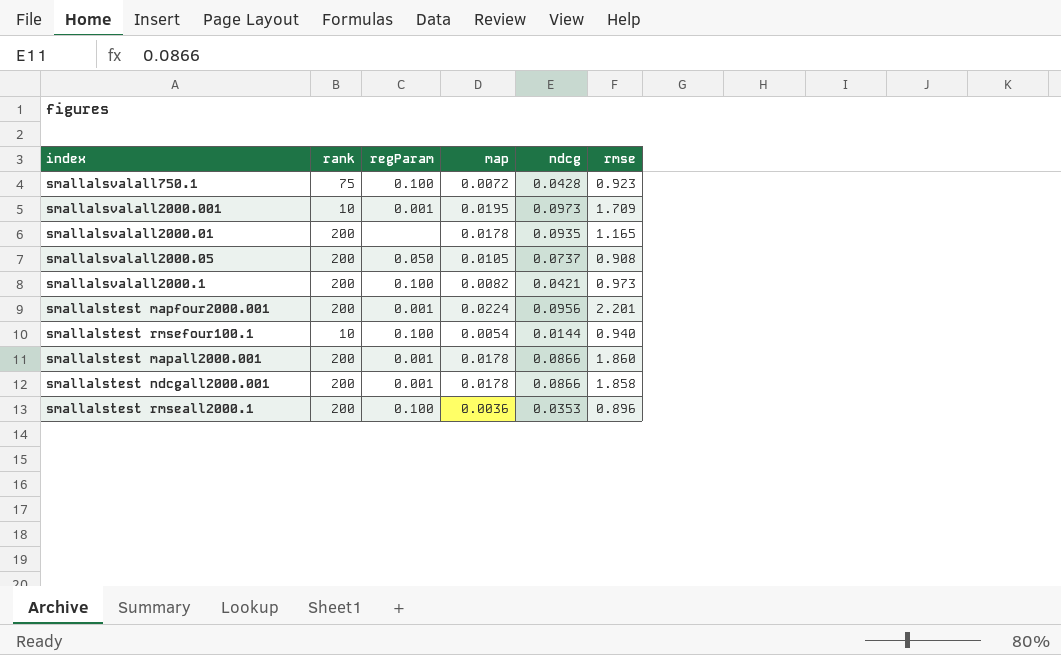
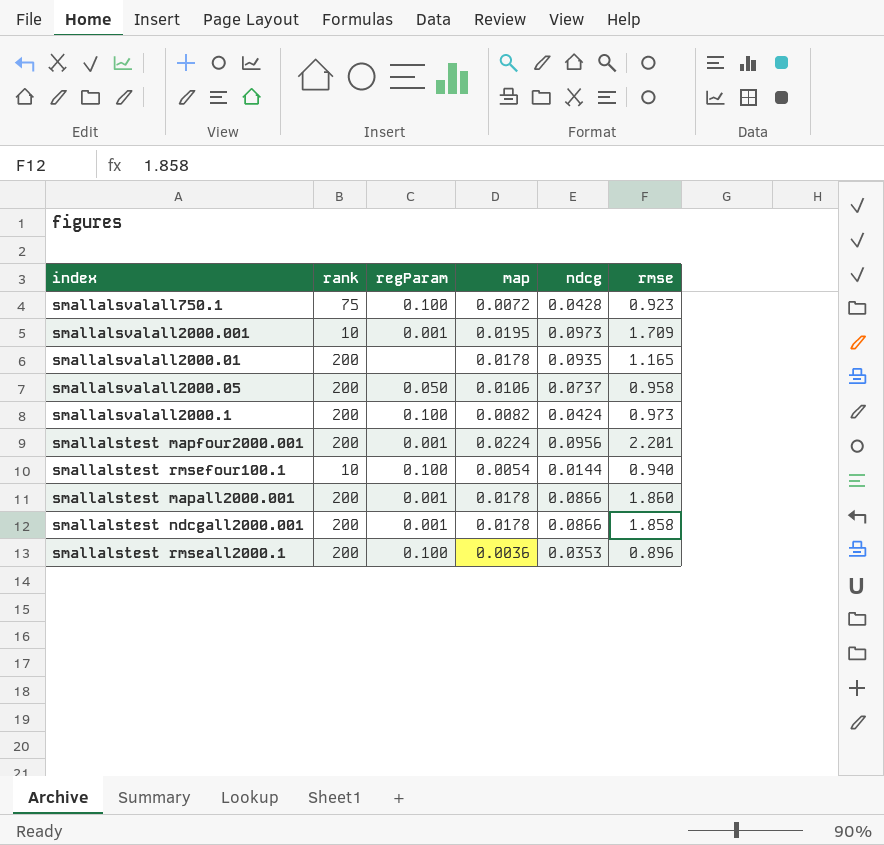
smallalsvalall2000.05 | map: 0.0105 -> 0.0106
smallalsvalall2000.05 | rmse: 0.908 -> 0.958
smallalsvalall2000.1 | ndcg: 0.0421 -> 0.0424

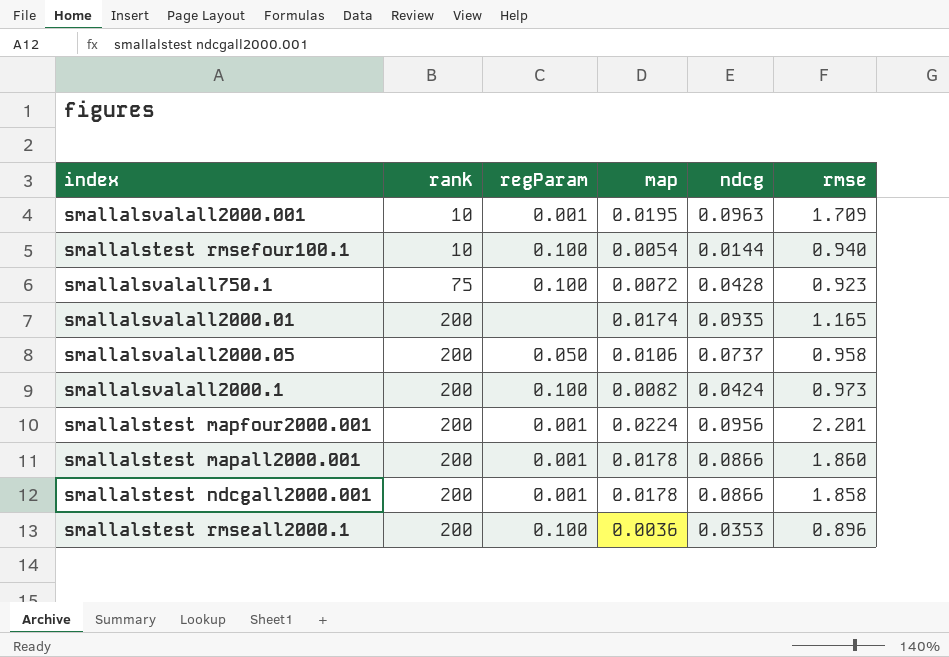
row order: none -> rank ascending
smallalsvalall2000.001 | ndcg: 0.0973 -> 0.0963
smallalsvalall2000.01 | map: 0.0178 -> 0.0174

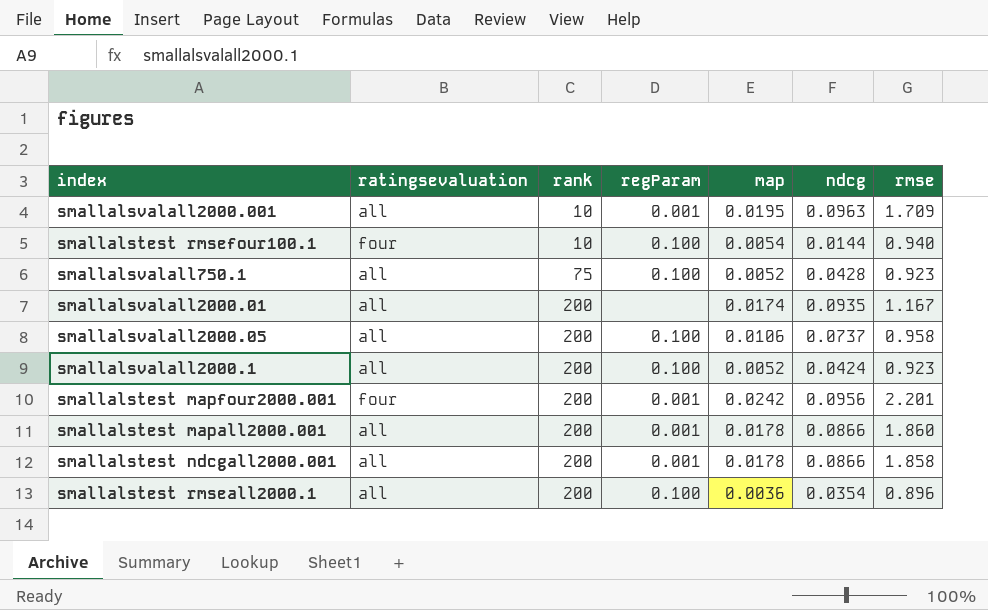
column ratingsevaluation | position: none -> 2
smallalsvalall750.1 | map: 0.0072 -> 0.0052
smallalsvalall2000.01 | rmse: 1.165 -> 1.167
smallalsvalall2000.05 | regParam: 0.050 -> 0.100
smallalsvalall2000.1 | map: 0.0082 -> 0.0052
smallalsvalall2000.1 | rmse: 0.973 -> 0.923
smallalstest mapfour2000.001 | map: 0.0224 -> 0.0242
smallalstest rmseall2000.1 | ndcg: 0.0353 -> 0.0354

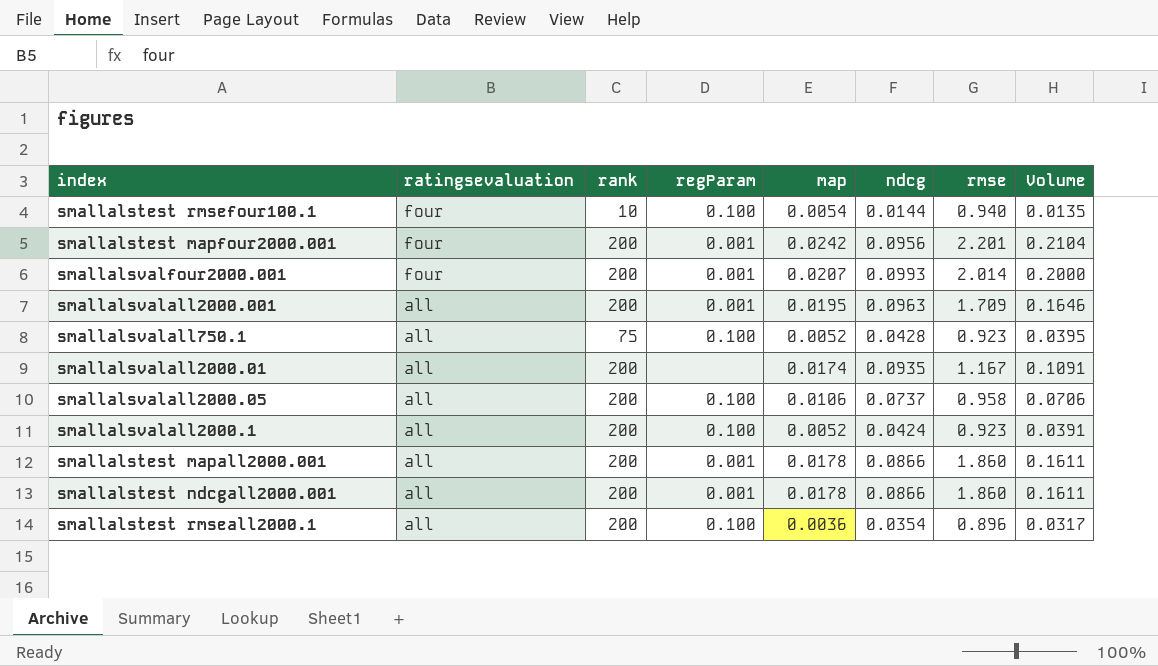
row order: rank ascending -> ratingsevaluation descending
column Volume | formula: none -> [ndcg] * [rmse]
row smallalsvalfour2000.001: none -> four | 200 | 0.001 | 0.0207 | 0.0993 | 2.014 | 0.2000
smallalsvalall2000.001 | rank: 10 -> 200
smallalstest ndcgall2000.001 | rmse: 1.858 -> 1.860

